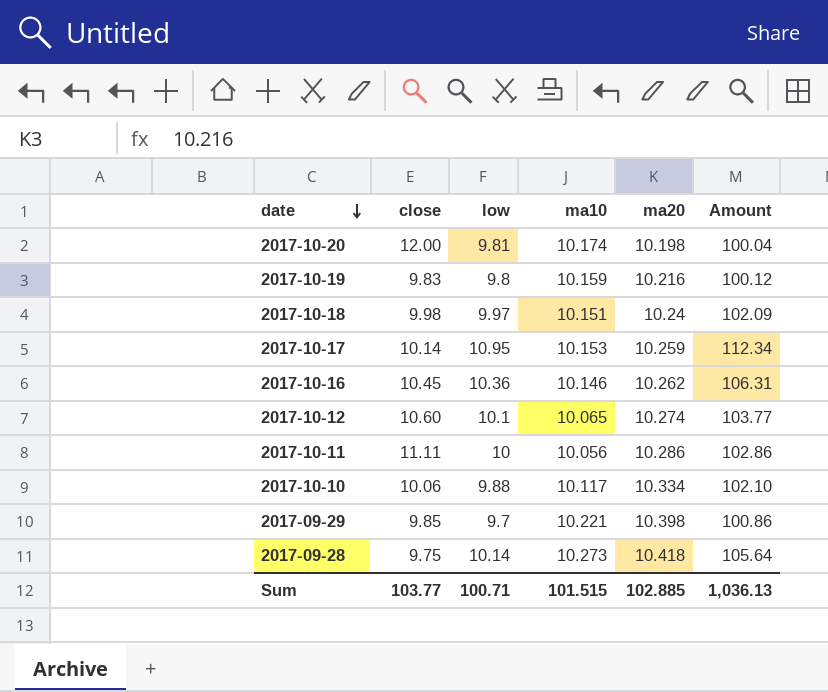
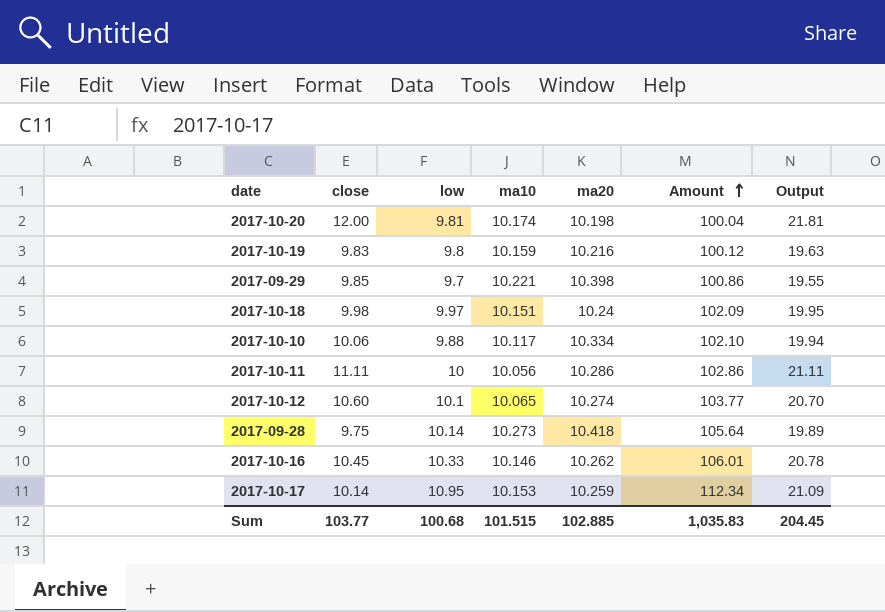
row order: date descending -> Amount ascending
column Output | formula: none -> [close] + [low]
2017-10-16 | low: 10.36 -> 10.33
2017-10-16 | Amount: 106.31 -> 106.01
Sum | low: 100.71 -> 100.68
Sum | Amount: 1,036.13 -> 1,035.83

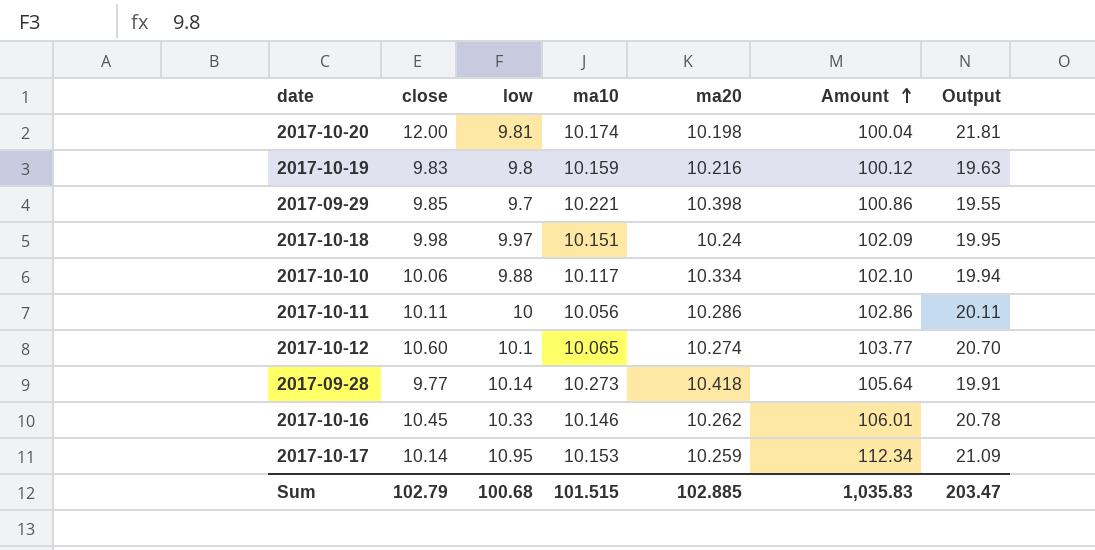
2017-10-11 | close: 11.11 -> 10.11
2017-10-11 | Output: 21.11 -> 20.11
2017-09-28 | close: 9.75 -> 9.77
2017-09-28 | Output: 19.89 -> 19.91
Sum | close: 103.77 -> 102.79
Sum | Output: 204.45 -> 203.47

